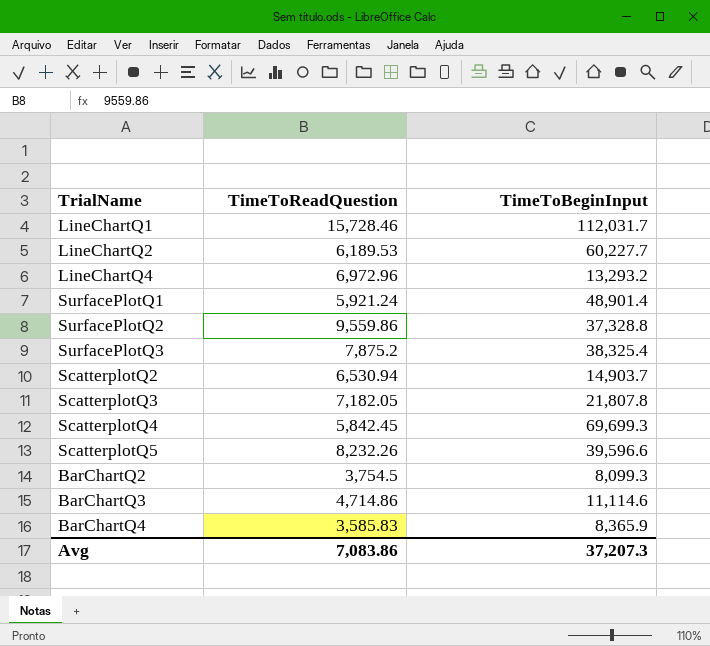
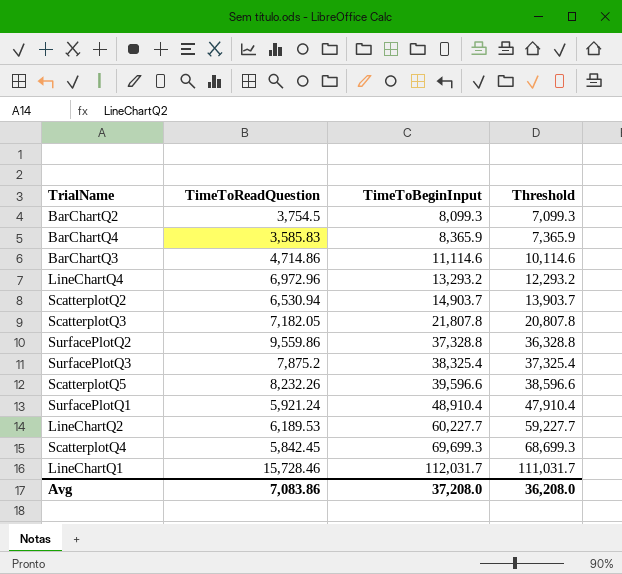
row order: none -> TimeToBeginInput ascending
column Threshold | formula: none -> [TimeToBeginInput] - 1000
SurfacePlotQ1 | TimeToBeginInput: 48,901.4 -> 48,910.4
Avg | TimeToBeginInput: 37,207.3 -> 37,208.0

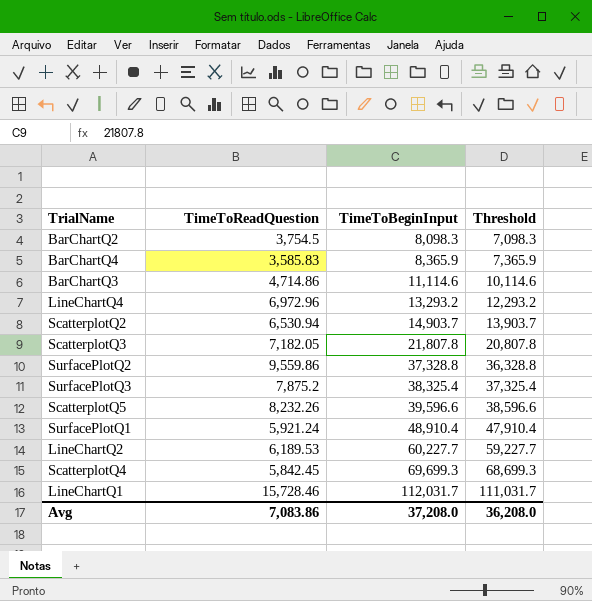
BarChartQ2 | TimeToBeginInput: 8,099.3 -> 8,098.3
BarChartQ2 | Threshold: 7,099.3 -> 7,098.3

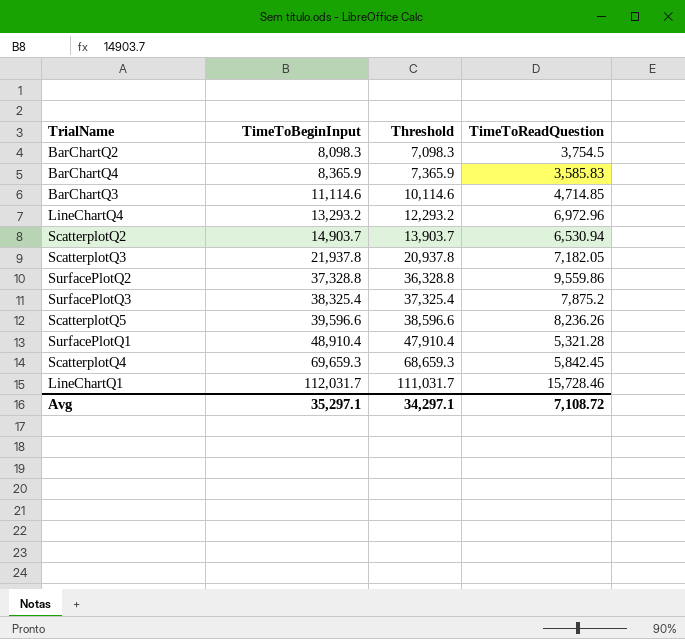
column TimeToReadQuestion | position: 2 -> 4
row LineChartQ2: 6,189.53 | 60,227.7 | 59,227.7 -> none
BarChartQ3 | TimeToReadQuestion: 4,714.86 -> 4,714.85
ScatterplotQ3 | TimeToBeginInput: 21,807.8 -> 21,937.8
ScatterplotQ3 | Threshold: 20,807.8 -> 20,937.8
ScatterplotQ5 | TimeToReadQuestion: 8,232.26 -> 8,236.26
SurfacePlotQ1 | TimeToReadQuestion: 5,921.24 -> 5,321.28
ScatterplotQ4 | TimeToBeginInput: 69,699.3 -> 69,659.3
ScatterplotQ4 | Threshold: 68,699.3 -> 68,659.3
Avg | TimeToBeginInput: 37,208.0 -> 35,297.1
Avg | Threshold: 36,208.0 -> 34,297.1
Avg | TimeToReadQuestion: 7,083.86 -> 7,108.72

